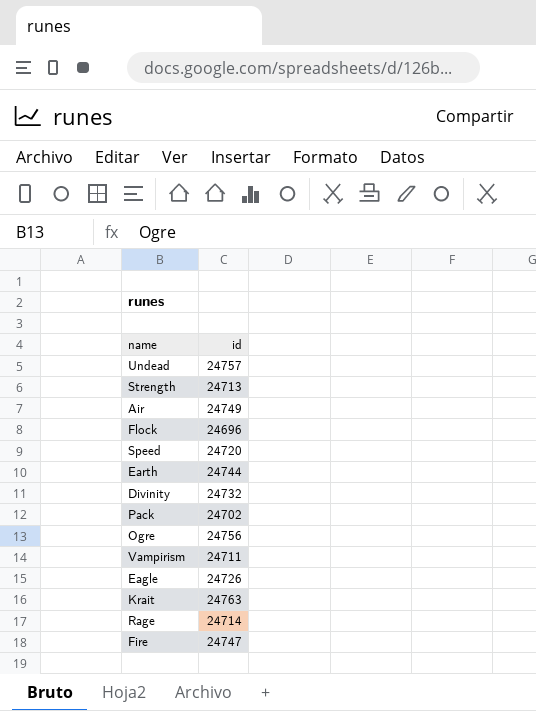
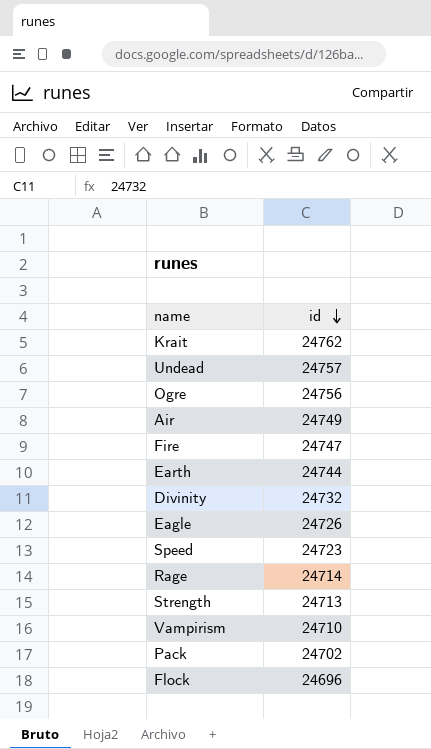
row order: none -> id descending
Krait | id: 24763 -> 24762
Speed | id: 24720 -> 24723
Vampirism | id: 24711 -> 24710

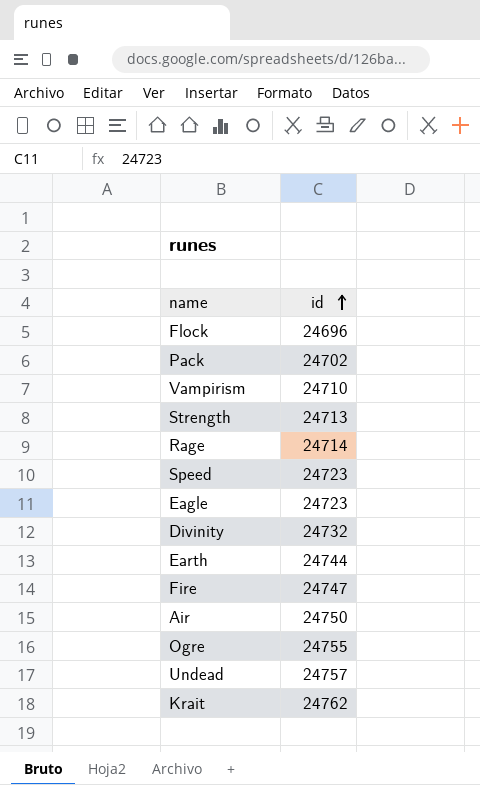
row order: id descending -> id ascending
Eagle | id: 24726 -> 24723
Air | id: 24749 -> 24750
Ogre | id: 24756 -> 24755

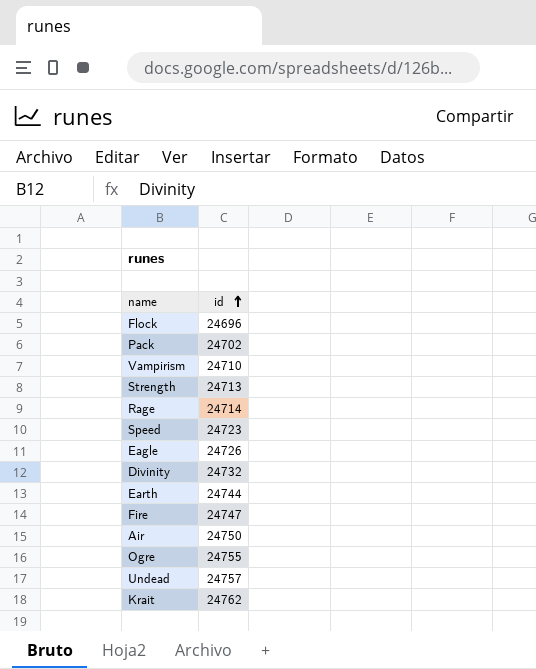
Eagle | id: 24723 -> 24726

